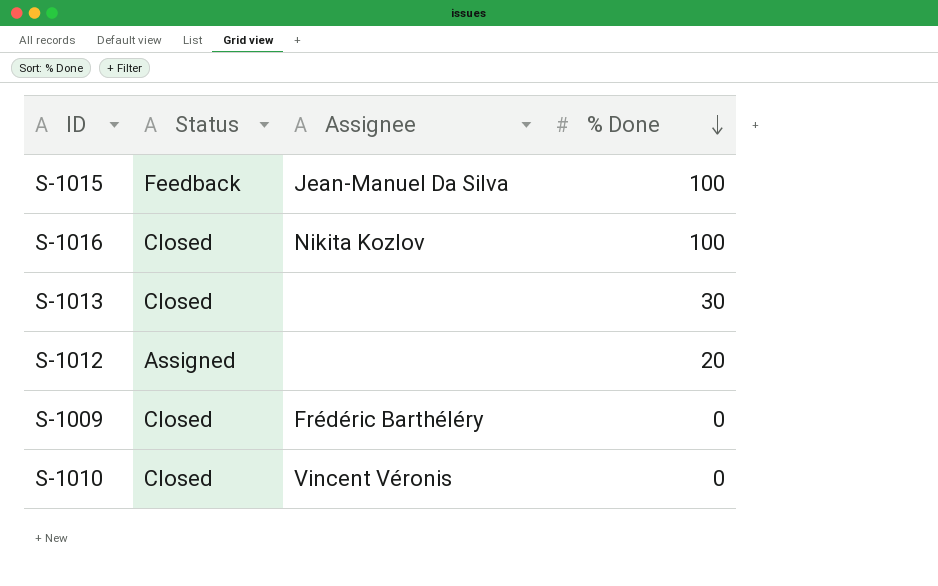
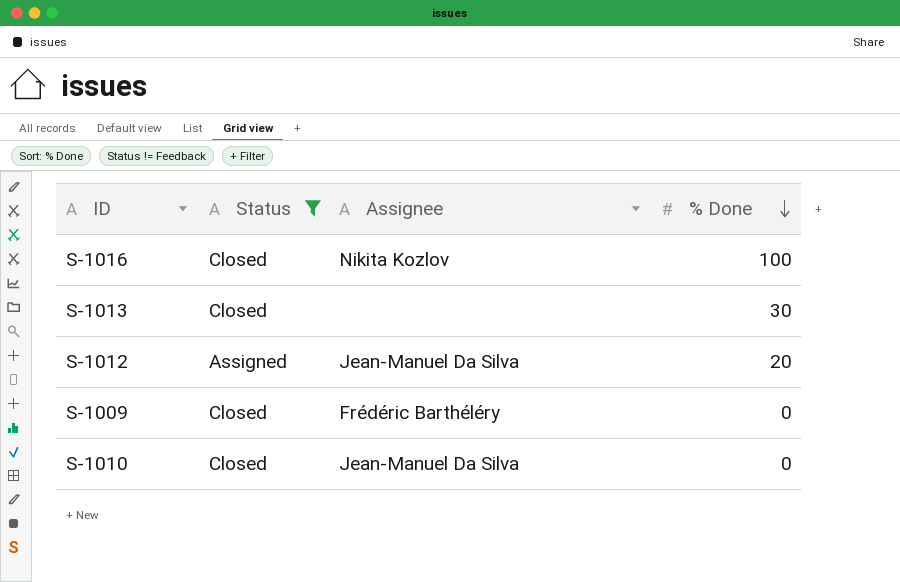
filter: none -> Status != Feedback
S-1012 | Assignee: none -> Jean-Manuel Da Silva
S-1010 | Assignee: Vincent Véronis -> Jean-Manuel Da Silva

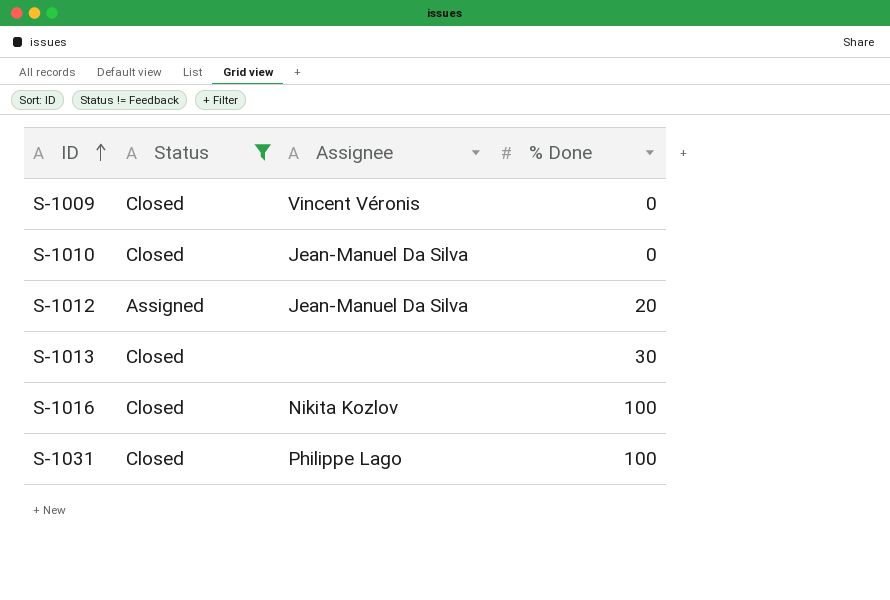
row order: % Done descending -> ID ascending
S-1009 | Assignee: Frédéric Barthéléry -> Vincent Véronis
row S-1031: none -> Closed | Philippe Lago | 100

